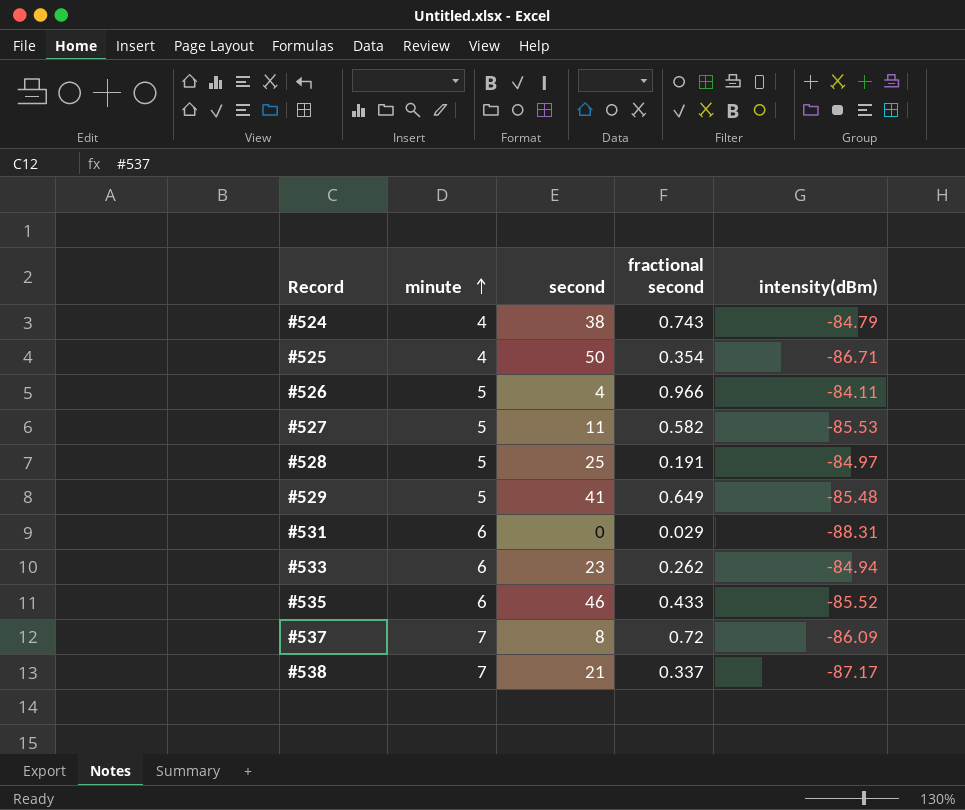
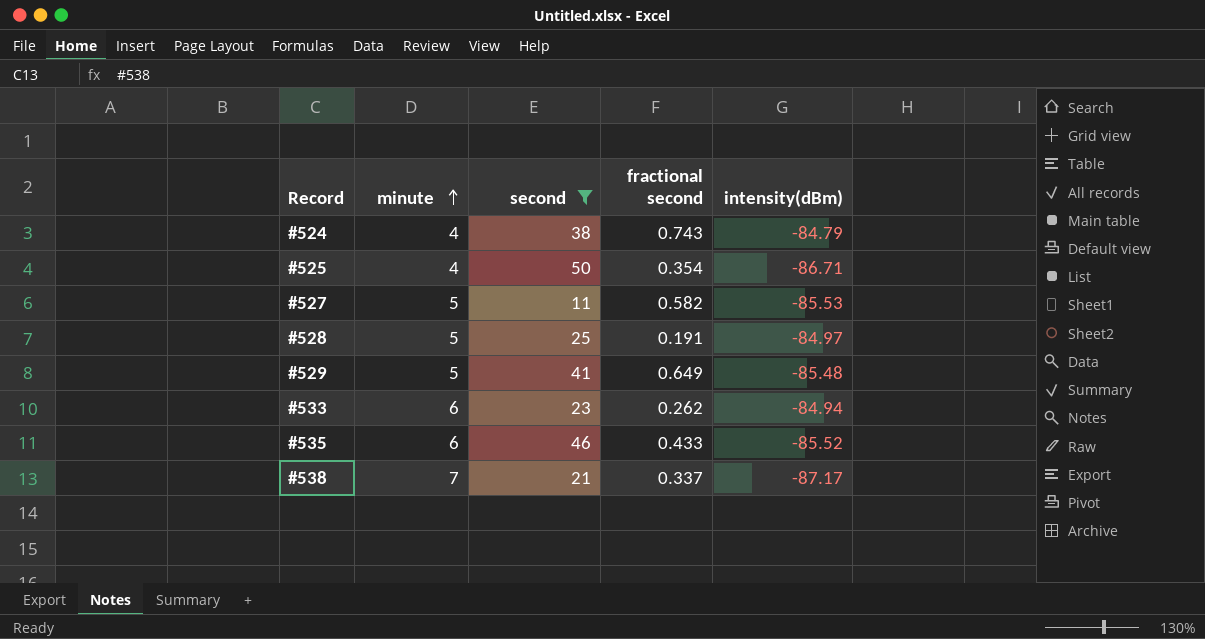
filter: none -> second >= 11

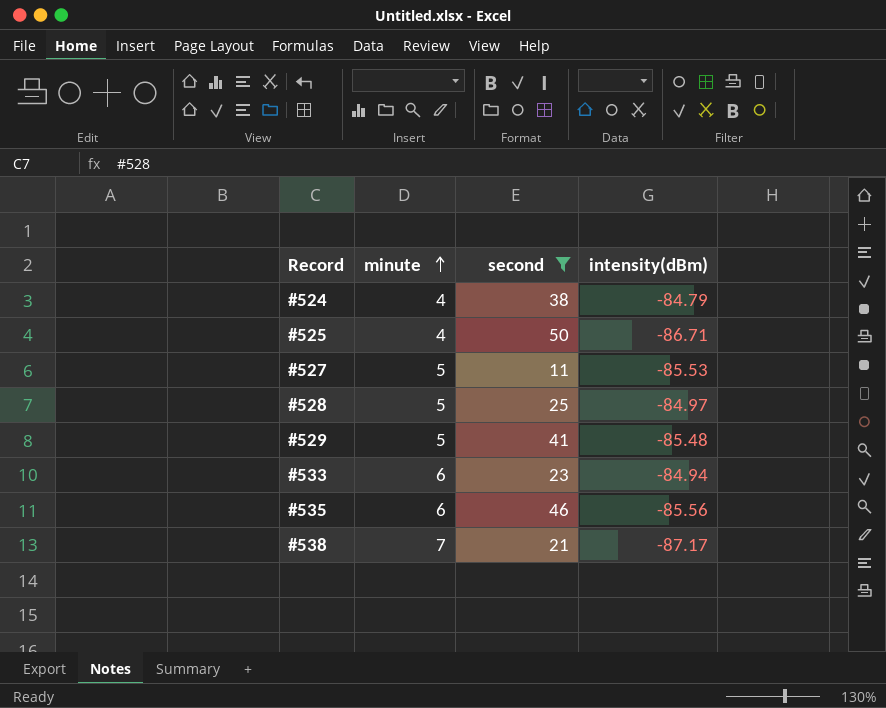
column fractional second | position: 4 -> none
#535 | intensity(dBm): -85.52 -> -85.56

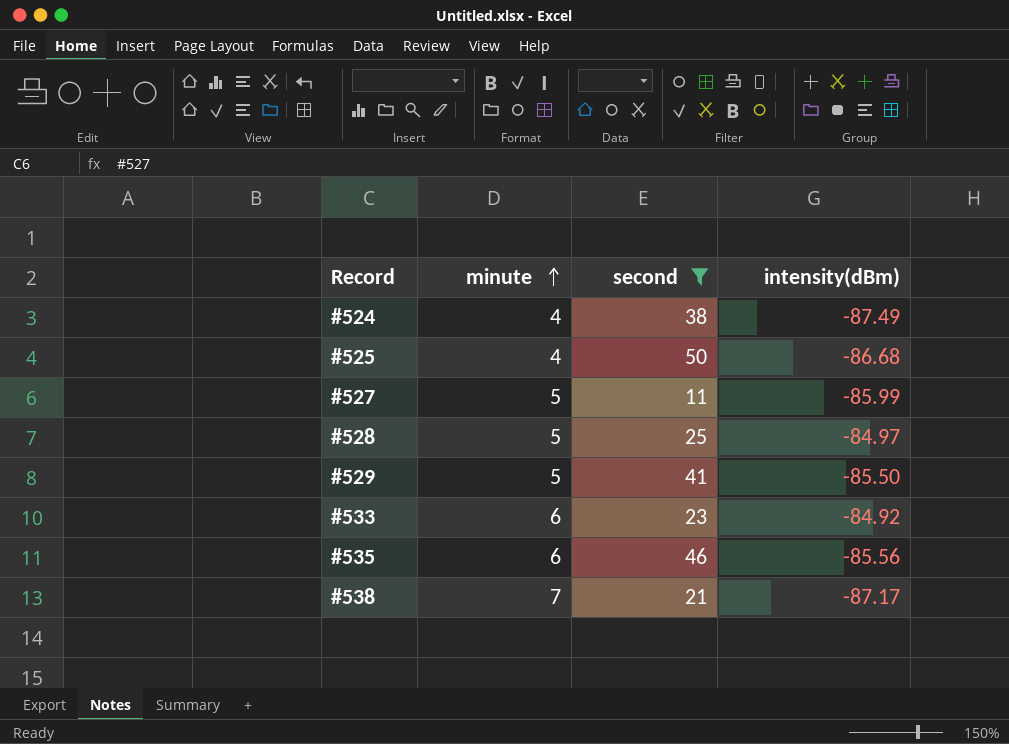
#524 | intensity(dBm): -84.79 -> -87.49
#525 | intensity(dBm): -86.71 -> -86.68
#527 | intensity(dBm): -85.53 -> -85.99
#529 | intensity(dBm): -85.48 -> -85.50
#533 | intensity(dBm): -84.94 -> -84.92

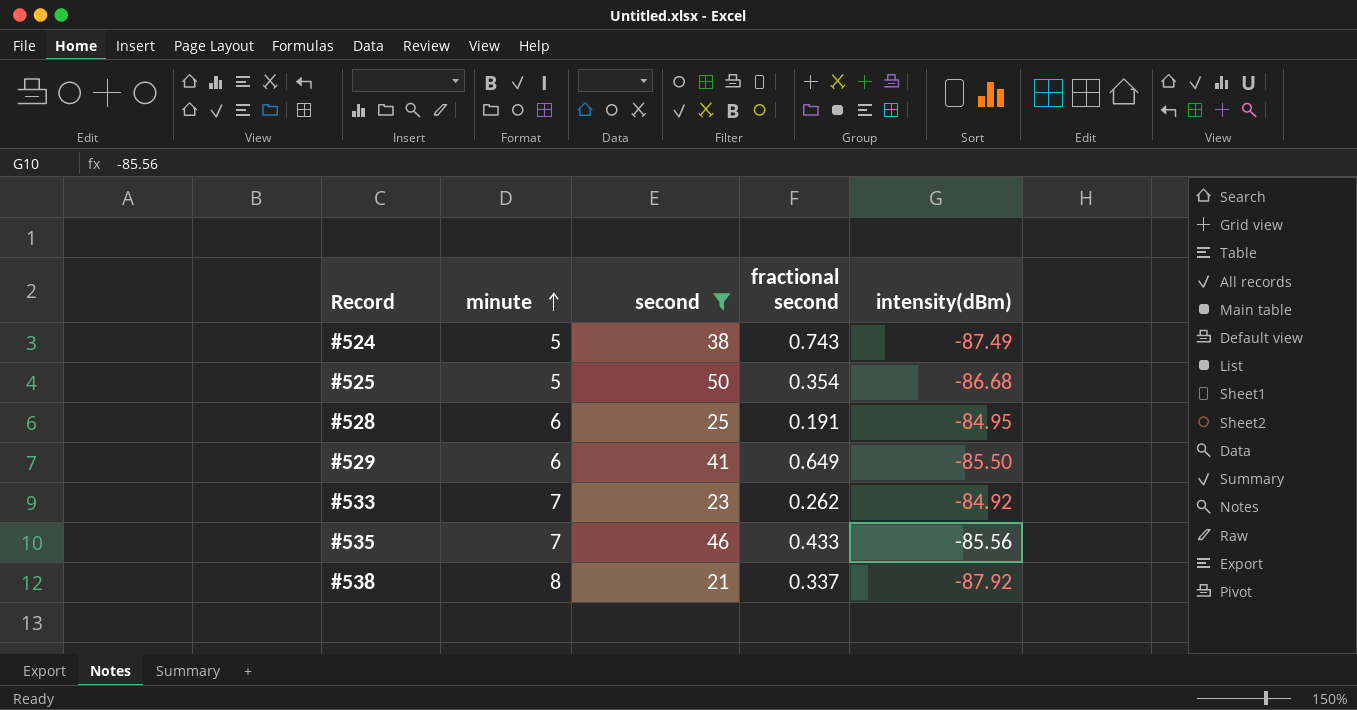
column fractional second | position: none -> 4
row #527: 5 | 11 | -85.99 -> none
#524 | minute: 4 -> 5
#525 | minute: 4 -> 5
#528 | minute: 5 -> 6
#528 | intensity(dBm): -84.97 -> -84.95
#529 | minute: 5 -> 6
#533 | minute: 6 -> 7
#535 | minute: 6 -> 7
#538 | minute: 7 -> 8
#538 | intensity(dBm): -87.17 -> -87.92

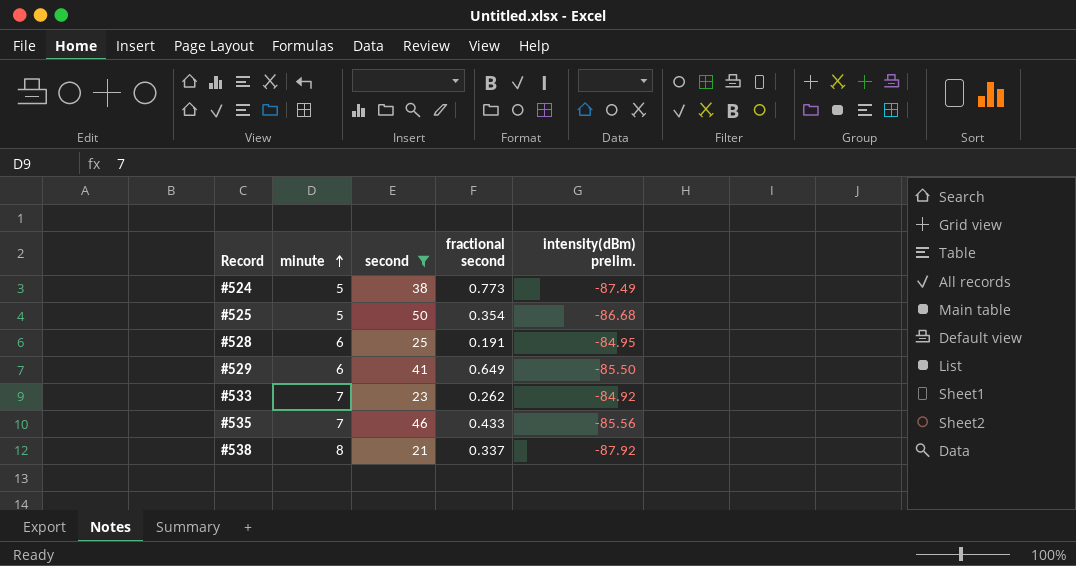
column name: intensity(dBm) -> intensity(dBm) prelim.
#524 | fractional second: 0.743 -> 0.773

